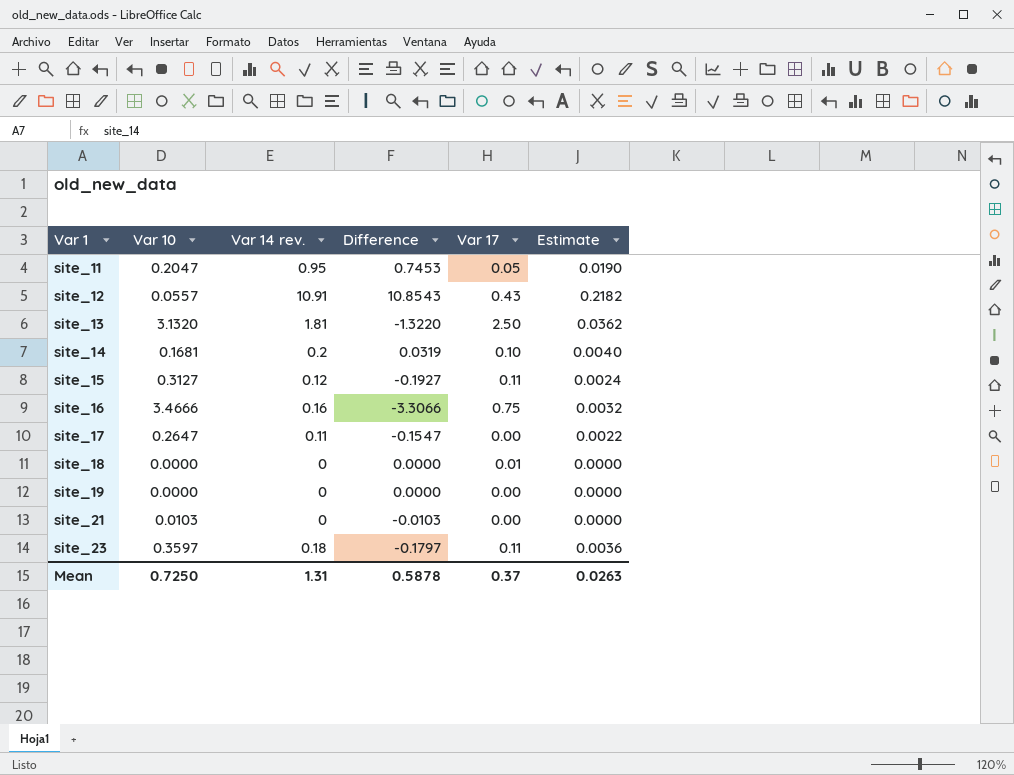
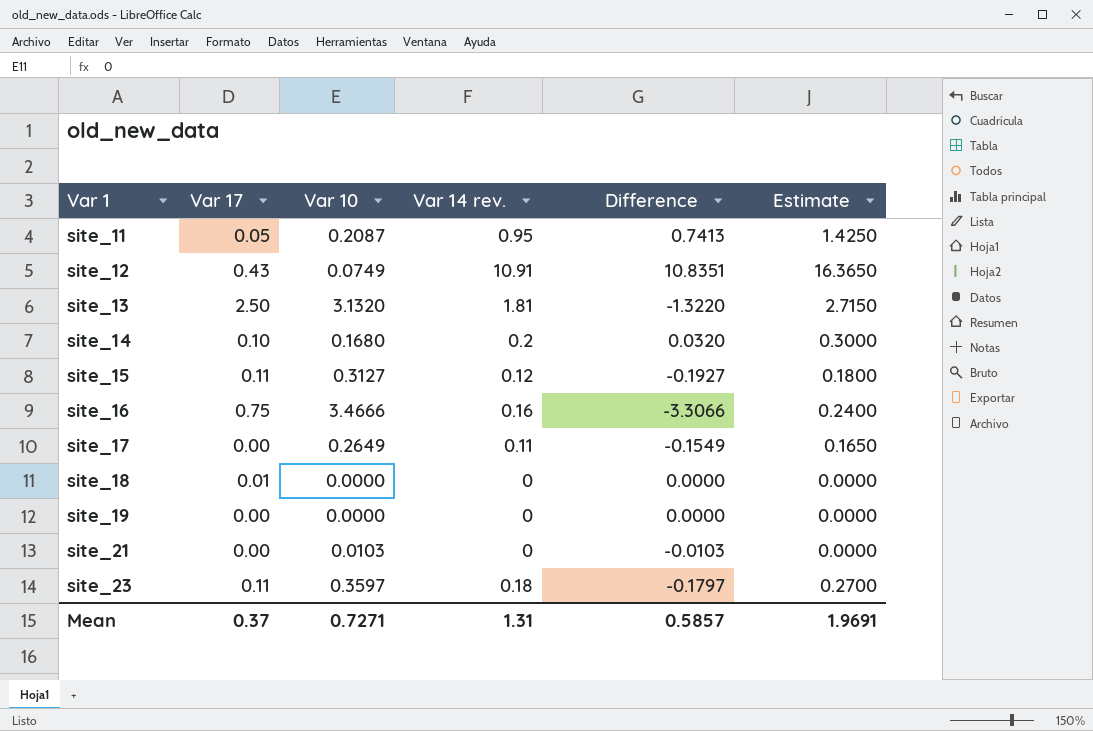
column Var 17 | position: 5 -> 2
column Estimate | formula: [Var 14 rev.] * 0.02 -> [Var 14 rev.] * 1.5
site_11 | Var 10: 0.2047 -> 0.2087
site_11 | Difference: 0.7453 -> 0.7413
site_12 | Var 10: 0.0557 -> 0.0749
site_12 | Difference: 10.8543 -> 10.8351
site_14 | Var 10: 0.1681 -> 0.1680
site_14 | Difference: 0.0319 -> 0.0320
site_17 | Var 10: 0.2647 -> 0.2649
site_17 | Difference: -0.1547 -> -0.1549
Mean | Var 10: 0.7250 -> 0.7271
Mean | Difference: 0.5878 -> 0.5857
Mean | Estimate: 0.0263 -> 1.9691

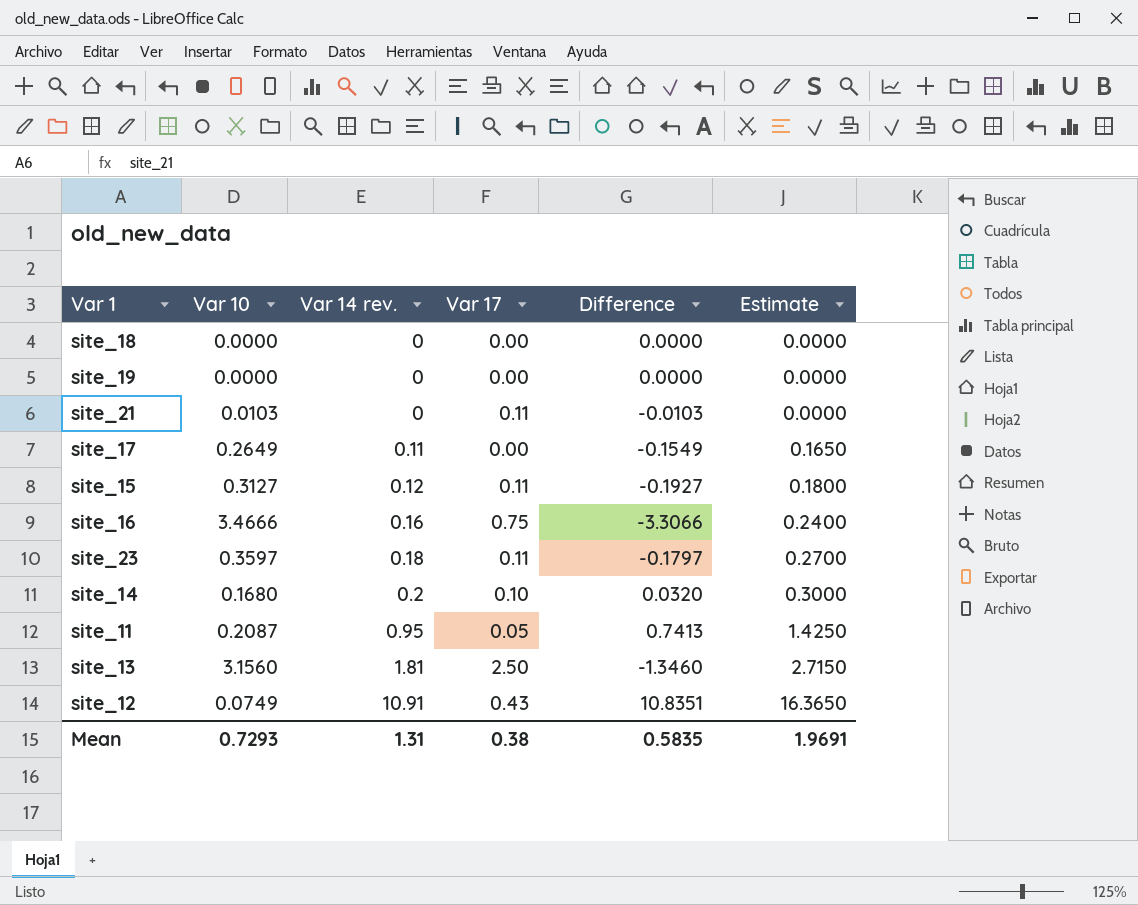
row order: Var 1 ascending -> Var 14 rev. ascending
column Var 17 | position: 2 -> 4
site_18 | Var 17: 0.01 -> 0.00
site_21 | Var 17: 0.00 -> 0.11
site_13 | Var 10: 3.1320 -> 3.1560
site_13 | Difference: -1.3220 -> -1.3460
Mean | Var 10: 0.7271 -> 0.7293
Mean | Var 17: 0.37 -> 0.38
Mean | Difference: 0.5857 -> 0.5835

